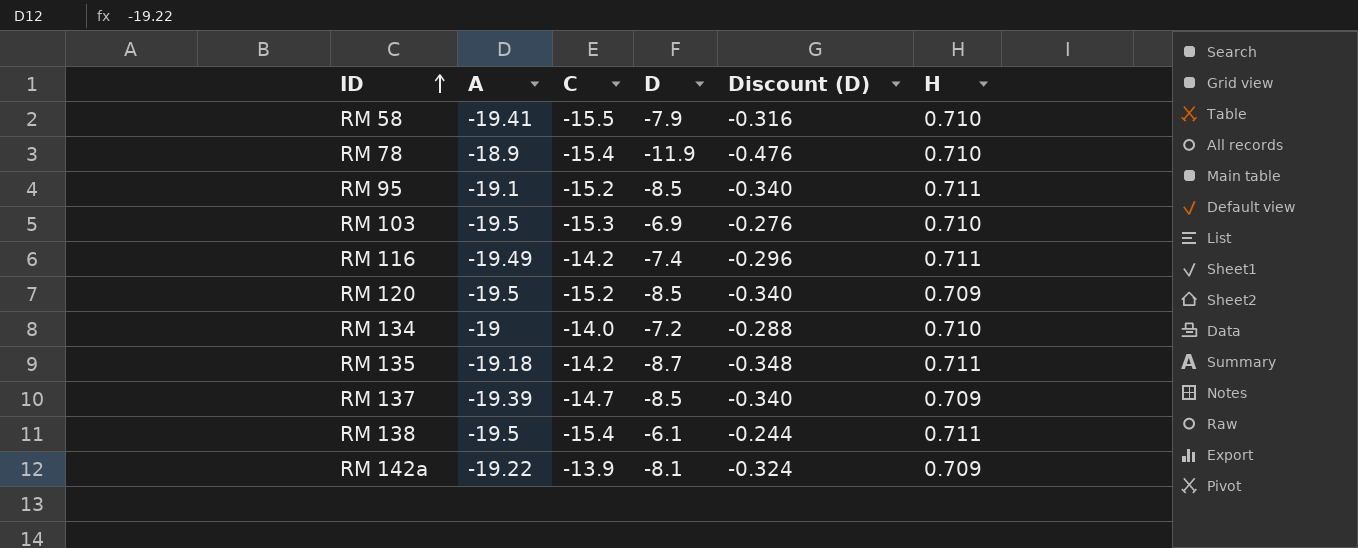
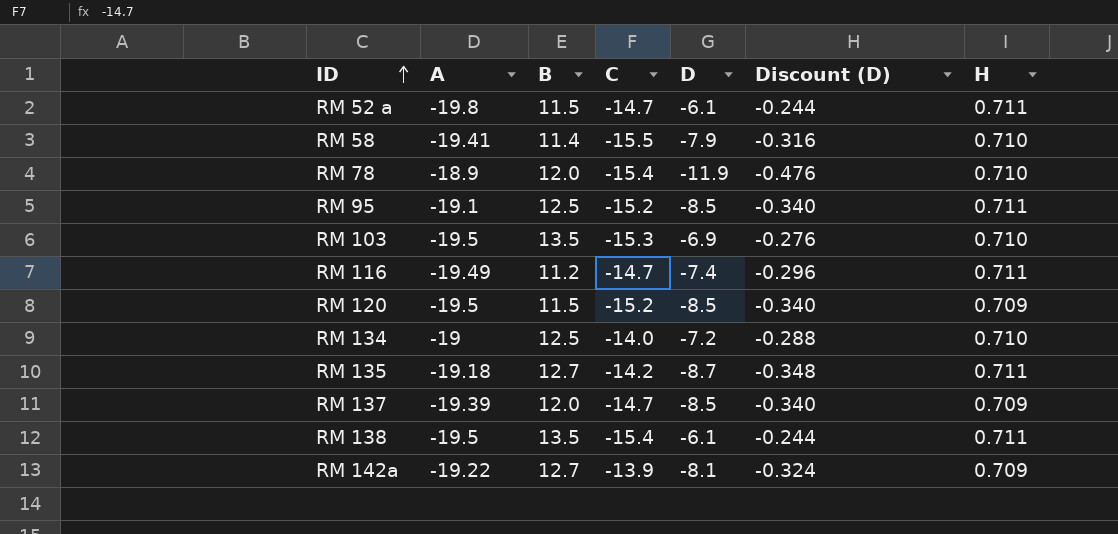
column B | position: none -> 3
row RM 52 a: none -> -19.8 | 11.5 | -14.7 | -6.1 | -0.244 | 0.711
RM 116 | C: -14.2 -> -14.7

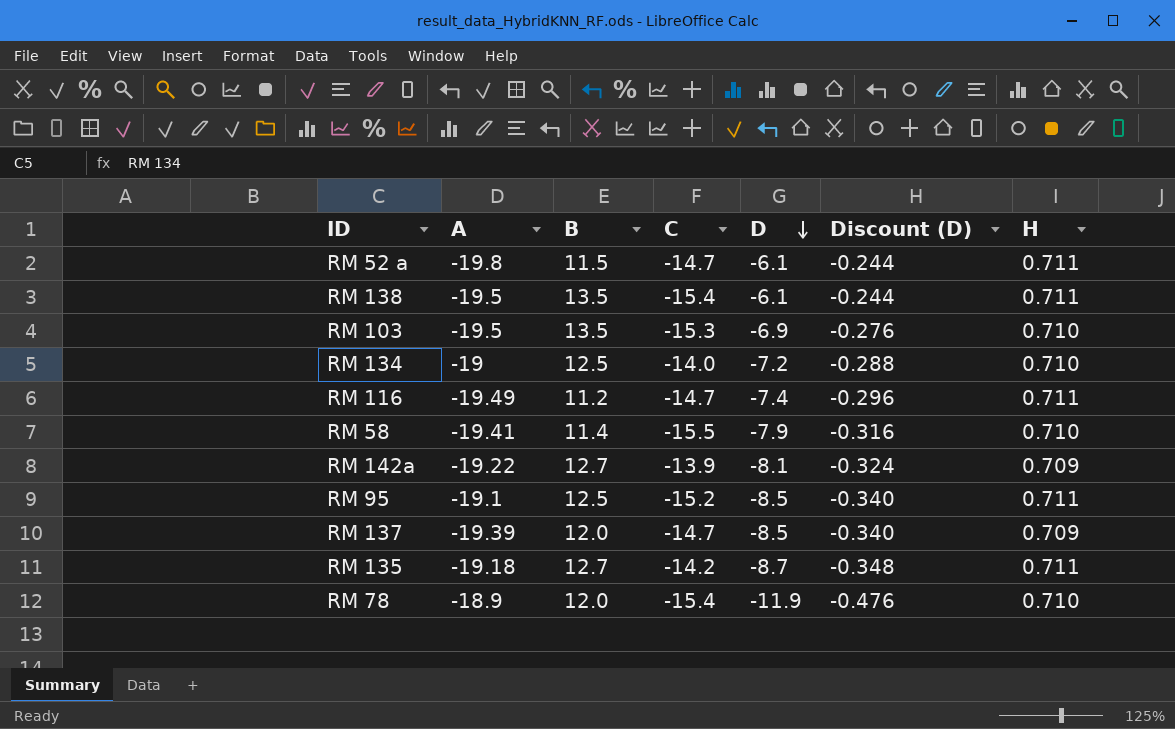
row order: ID ascending -> D descending
row RM 120: -19.5 | 11.5 | -15.2 | -8.5 | -0.340 | 0.709 -> none

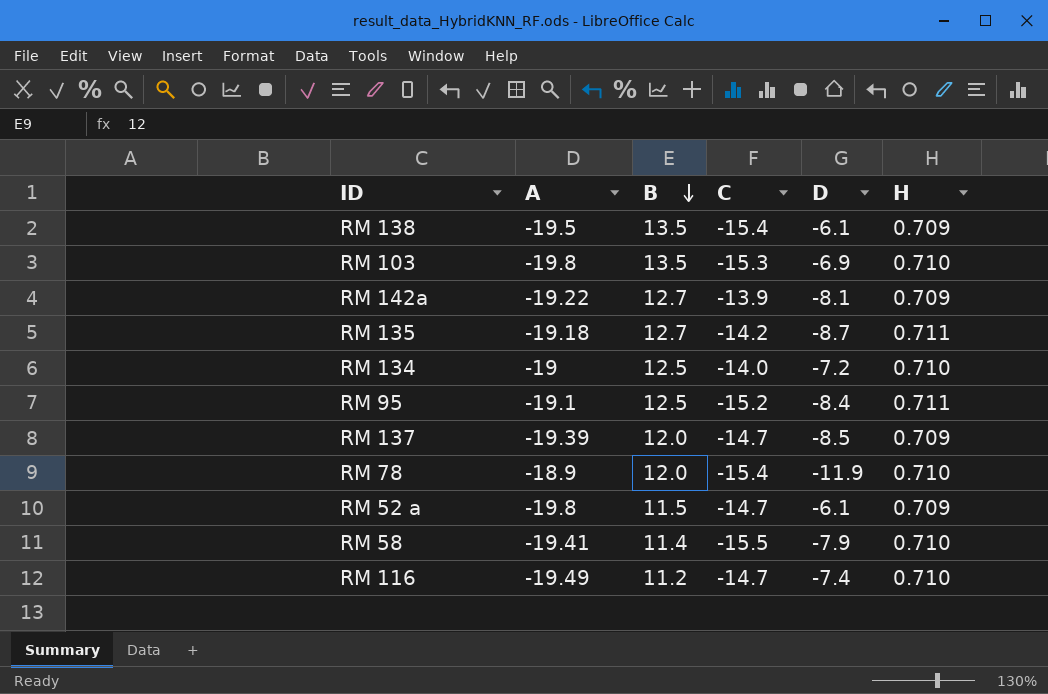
row order: D descending -> B descending
column Discount (D) | formula: [D] * 0.04 -> none
RM 138 | H: 0.711 -> 0.709
RM 103 | A: -19.5 -> -19.8
RM 95 | D: -8.5 -> -8.4
RM 52 a | H: 0.711 -> 0.709
RM 116 | H: 0.711 -> 0.710

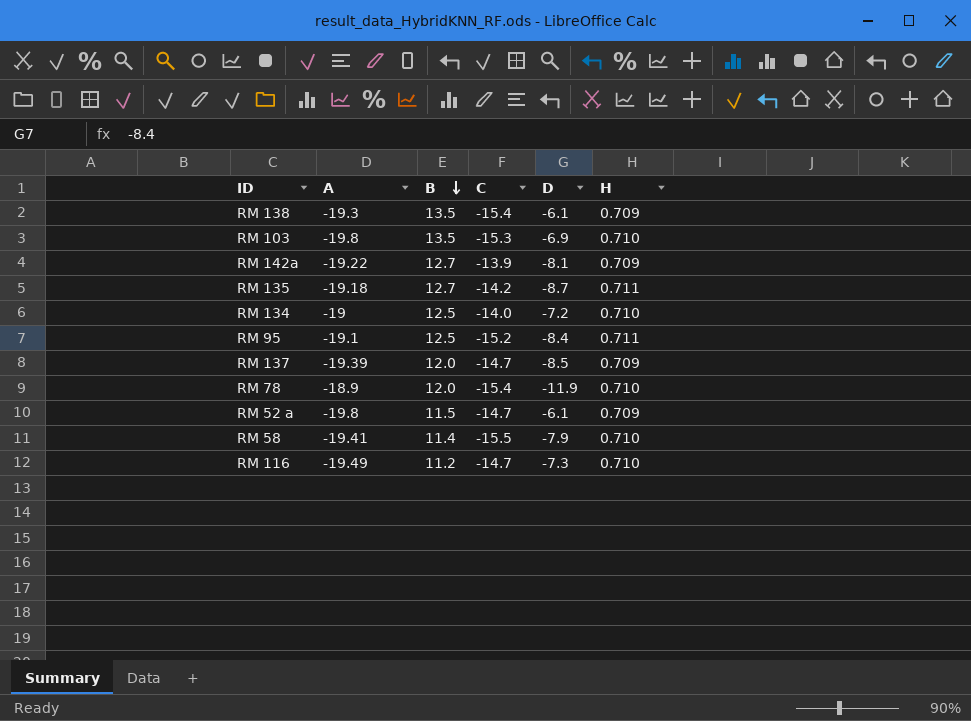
RM 138 | A: -19.5 -> -19.3
RM 116 | D: -7.4 -> -7.3

